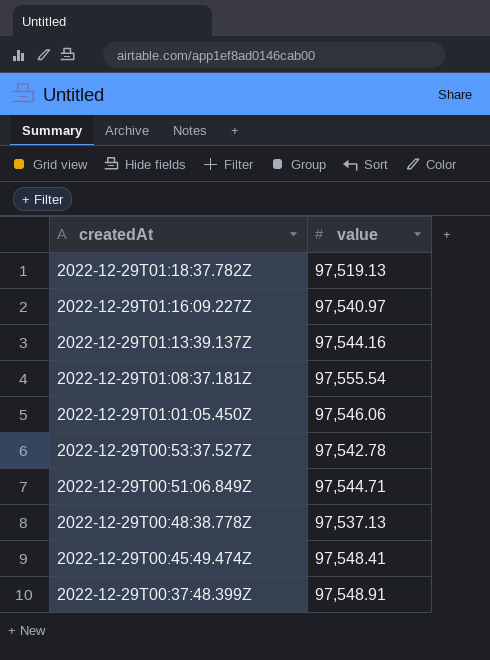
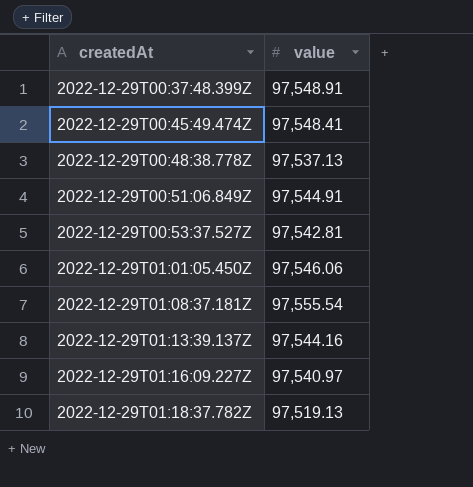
row order: createdAt descending -> createdAt ascending
2022-12-29T00:51:06.849Z | value: 97,544.71 -> 97,544.91
2022-12-29T00:53:37.527Z | value: 97,542.78 -> 97,542.81

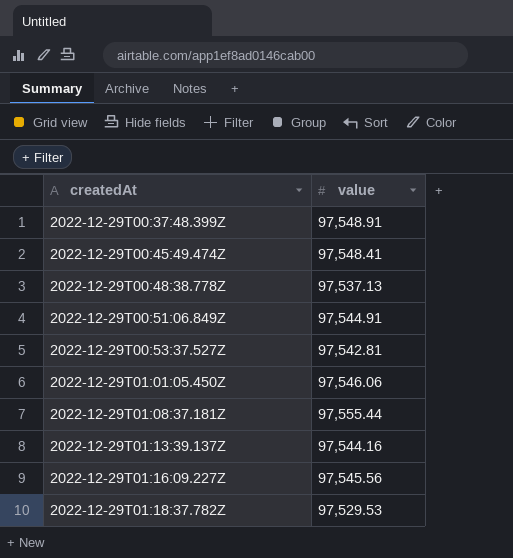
2022-12-29T01:08:37.181Z | value: 97,555.54 -> 97,555.44
2022-12-29T01:16:09.227Z | value: 97,540.97 -> 97,545.56
2022-12-29T01:18:37.782Z | value: 97,519.13 -> 97,529.53

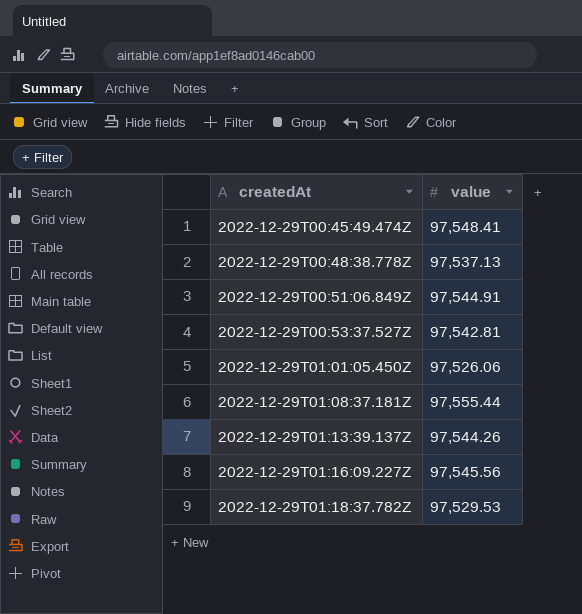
row 2022-12-29T00:37:48.399Z: 97,548.91 -> none
2022-12-29T01:01:05.450Z | value: 97,546.06 -> 97,526.06
2022-12-29T01:13:39.137Z | value: 97,544.16 -> 97,544.26

